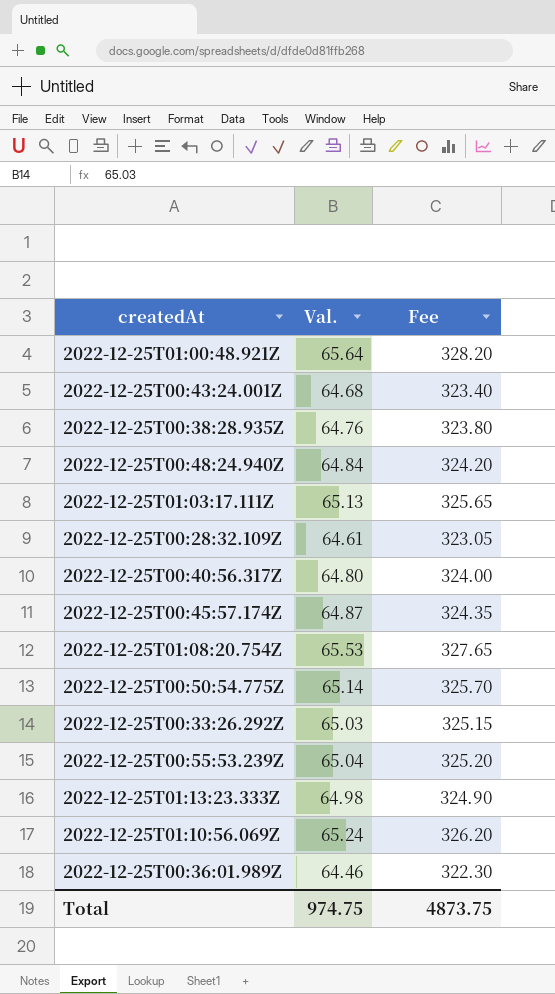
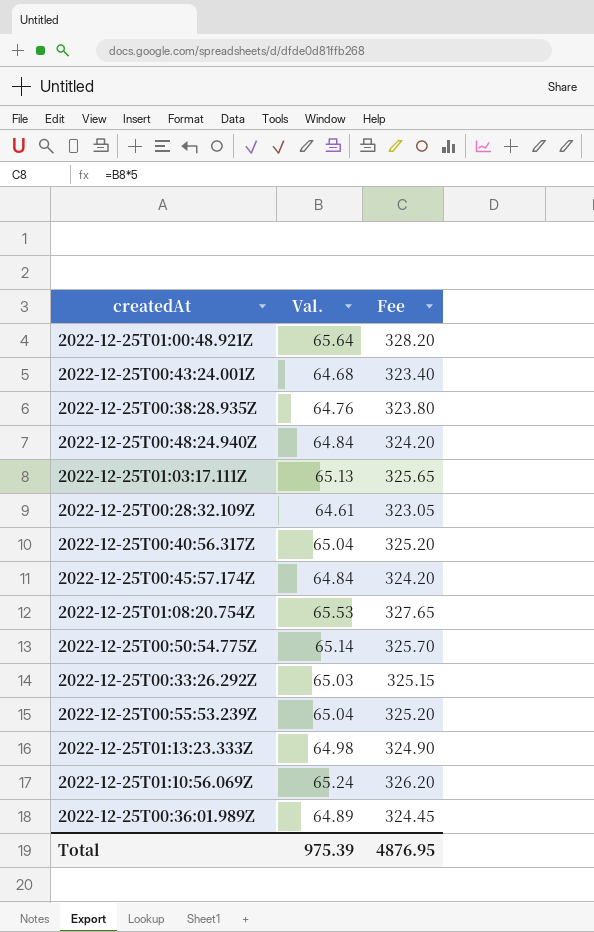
2022-12-25T00:40:56.317Z | Val.: 64.80 -> 65.04
2022-12-25T00:40:56.317Z | Fee: 324.00 -> 325.20
2022-12-25T00:45:57.174Z | Val.: 64.87 -> 64.84
2022-12-25T00:45:57.174Z | Fee: 324.35 -> 324.20
2022-12-25T00:36:01.989Z | Val.: 64.46 -> 64.89
2022-12-25T00:36:01.989Z | Fee: 322.30 -> 324.45
Total | Val.: 974.75 -> 975.39
Total | Fee: 4873.75 -> 4876.95

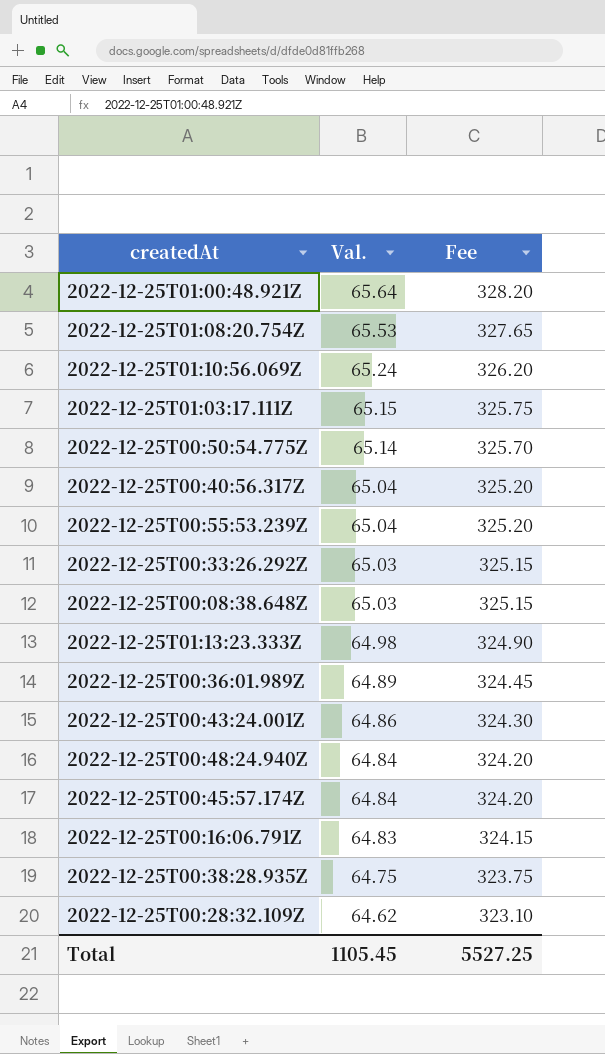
row order: none -> Val. descending
2022-12-25T01:03:17.111Z | Val.: 65.13 -> 65.15
2022-12-25T01:03:17.111Z | Fee: 325.65 -> 325.75
row 2022-12-25T00:08:38.648Z: none -> 65.03 | 325.15
2022-12-25T00:43:24.001Z | Val.: 64.68 -> 64.86
2022-12-25T00:43:24.001Z | Fee: 323.40 -> 324.30
row 2022-12-25T00:16:06.791Z: none -> 64.83 | 324.15
2022-12-25T00:38:28.935Z | Val.: 64.76 -> 64.75
2022-12-25T00:38:28.935Z | Fee: 323.80 -> 323.75
2022-12-25T00:28:32.109Z | Val.: 64.61 -> 64.62
2022-12-25T00:28:32.109Z | Fee: 323.05 -> 323.10
Total | Val.: 975.39 -> 1105.45
Total | Fee: 4876.95 -> 5527.25

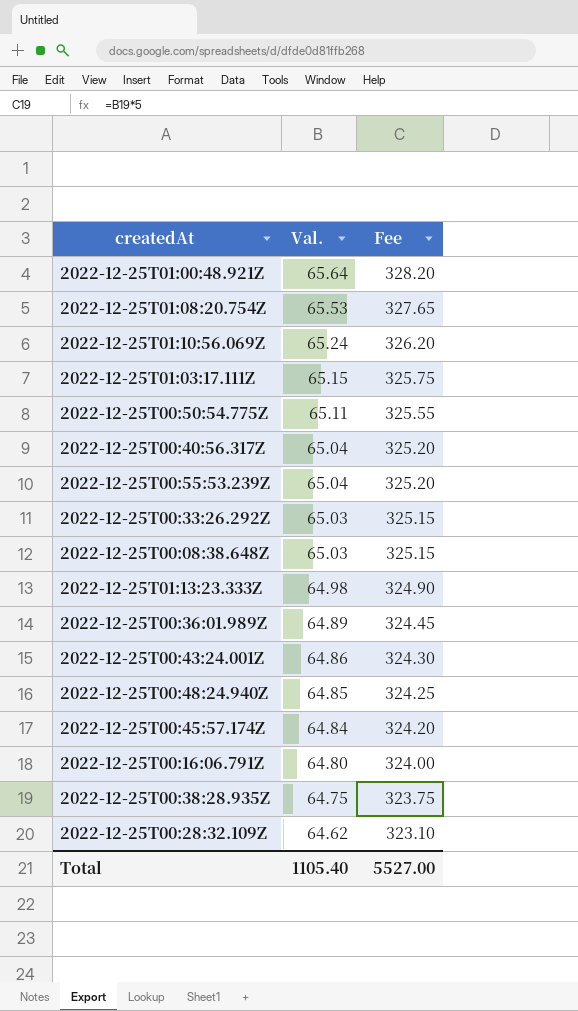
2022-12-25T00:50:54.775Z | Val.: 65.14 -> 65.11
2022-12-25T00:50:54.775Z | Fee: 325.70 -> 325.55
2022-12-25T00:48:24.940Z | Val.: 64.84 -> 64.85
2022-12-25T00:48:24.940Z | Fee: 324.20 -> 324.25
2022-12-25T00:16:06.791Z | Val.: 64.83 -> 64.80
2022-12-25T00:16:06.791Z | Fee: 324.15 -> 324.00
Total | Val.: 1105.45 -> 1105.40
Total | Fee: 5527.25 -> 5527.00

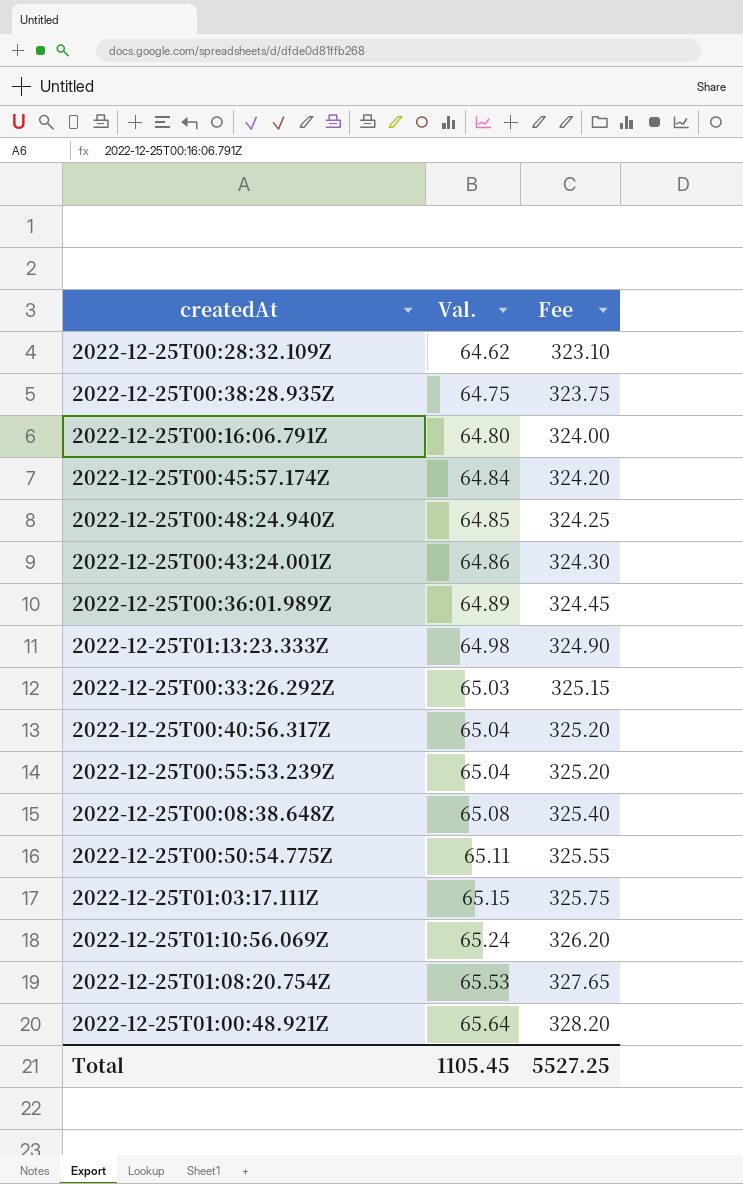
row order: Val. descending -> Val. ascending
2022-12-25T00:08:38.648Z | Val.: 65.03 -> 65.08
2022-12-25T00:08:38.648Z | Fee: 325.15 -> 325.40
Total | Val.: 1105.40 -> 1105.45
Total | Fee: 5527.00 -> 5527.25

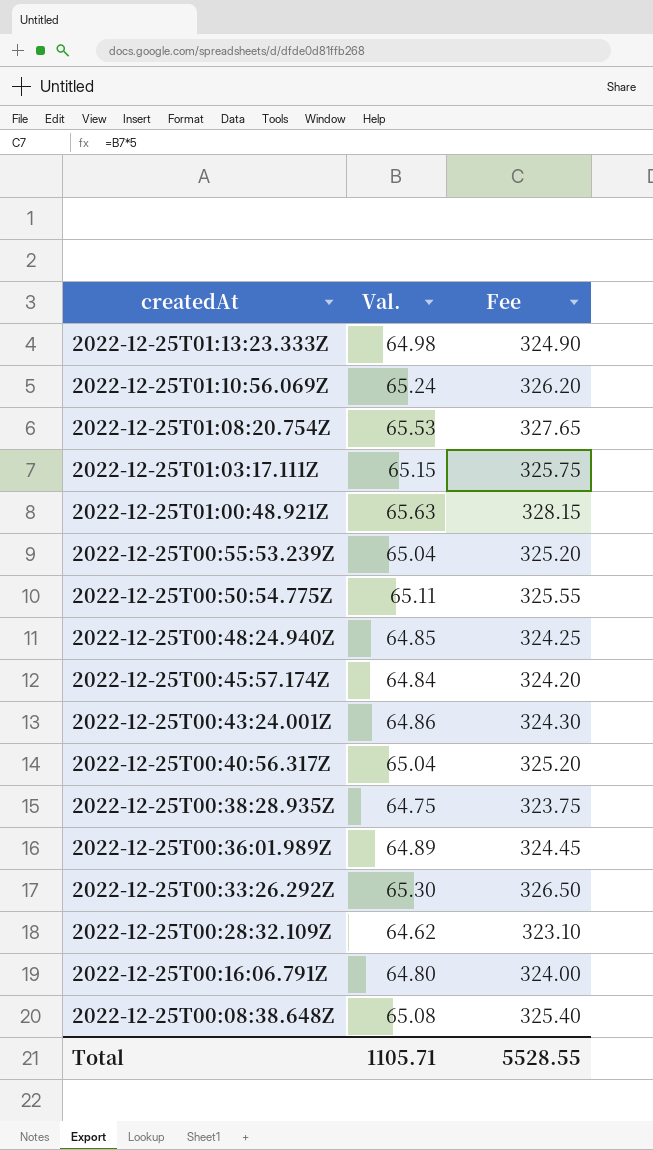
row order: Val. ascending -> createdAt descending
2022-12-25T01:00:48.921Z | Val.: 65.64 -> 65.63
2022-12-25T01:00:48.921Z | Fee: 328.20 -> 328.15
2022-12-25T00:33:26.292Z | Val.: 65.03 -> 65.30
2022-12-25T00:33:26.292Z | Fee: 325.15 -> 326.50
Total | Val.: 1105.45 -> 1105.71
Total | Fee: 5527.25 -> 5528.55

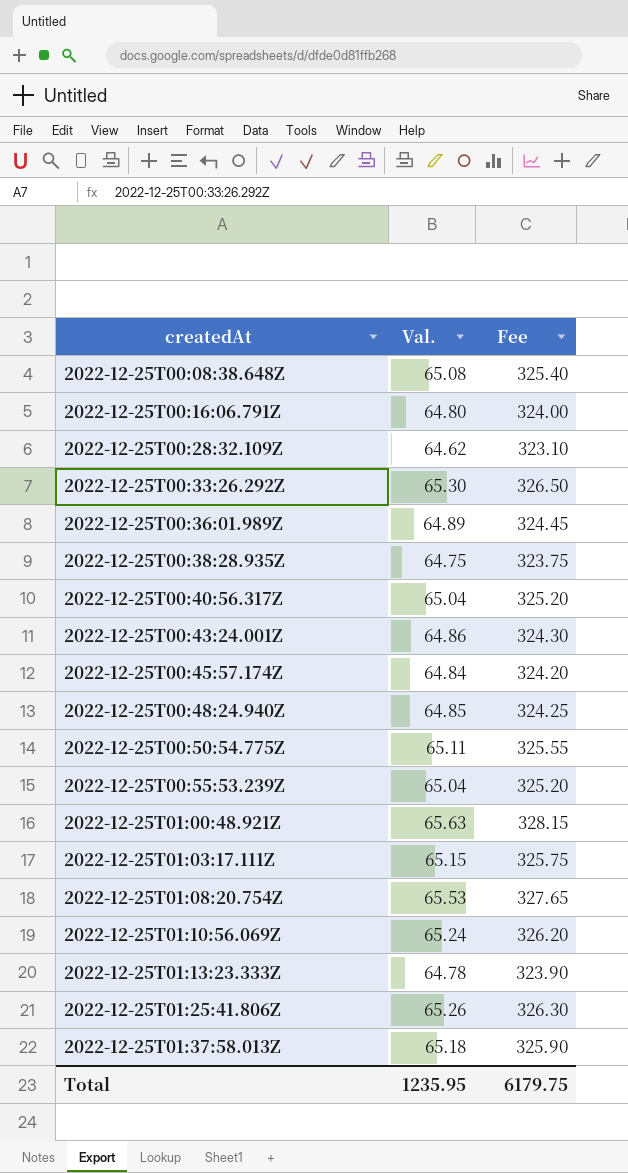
row order: createdAt descending -> createdAt ascending
2022-12-25T01:13:23.333Z | Val.: 64.98 -> 64.78
2022-12-25T01:13:23.333Z | Fee: 324.90 -> 323.90
row 2022-12-25T01:25:41.806Z: none -> 65.26 | 326.30
row 2022-12-25T01:37:58.013Z: none -> 65.18 | 325.90
Total | Val.: 1105.71 -> 1235.95
Total | Fee: 5528.55 -> 6179.75

